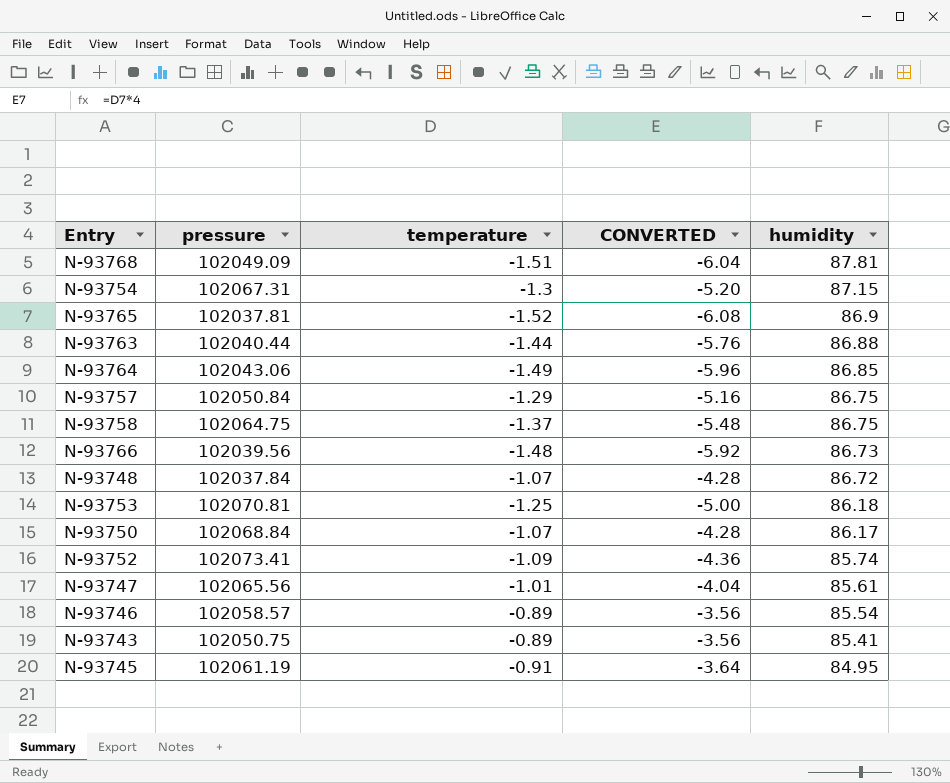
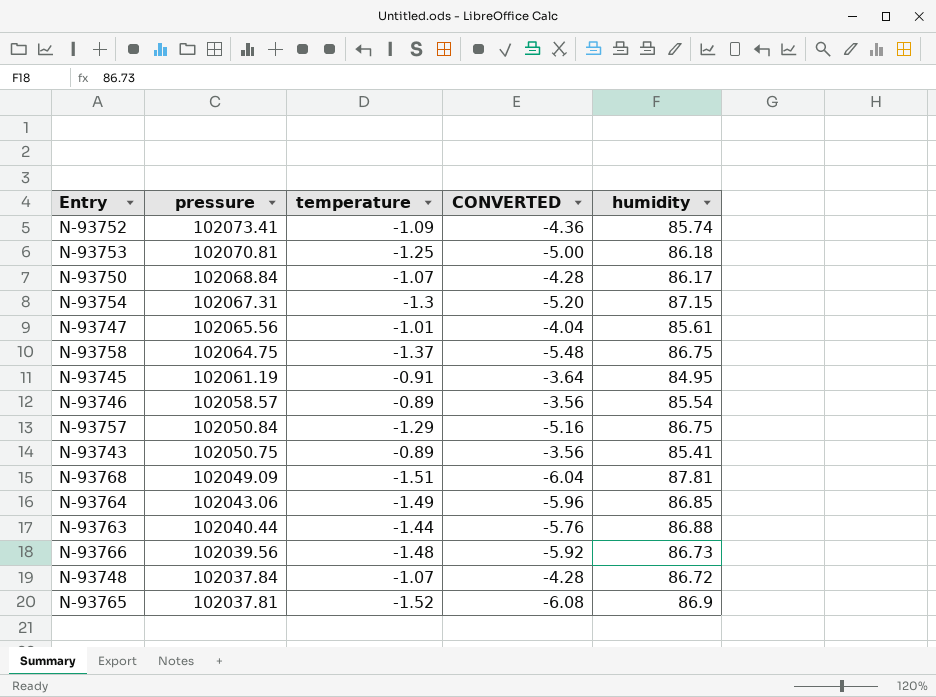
row order: humidity descending -> pressure descending

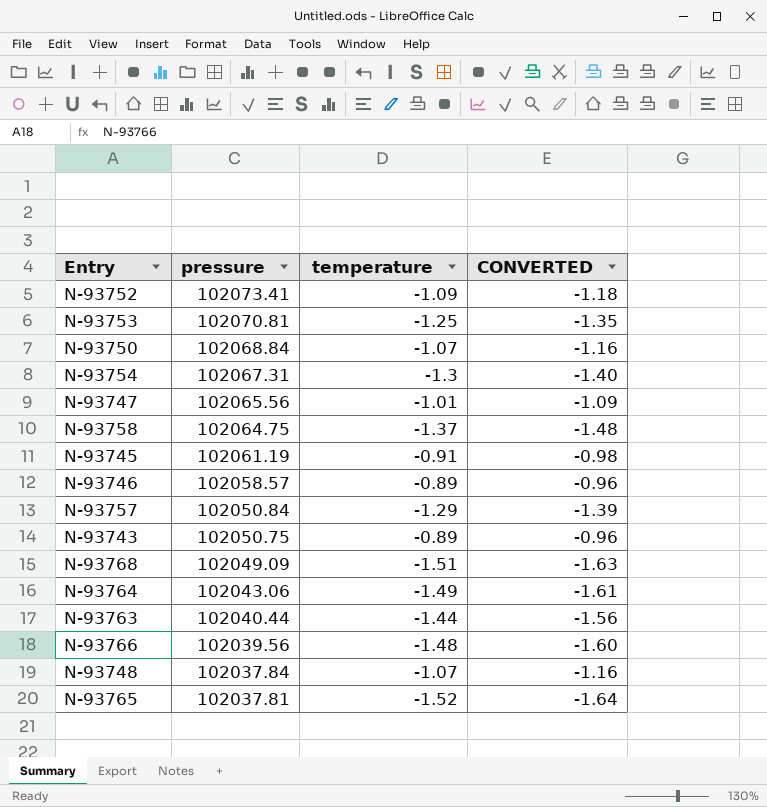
column humidity | position: 5 -> none
column CONVERTED | formula: [temperature] * 4 -> [temperature] * 1.08

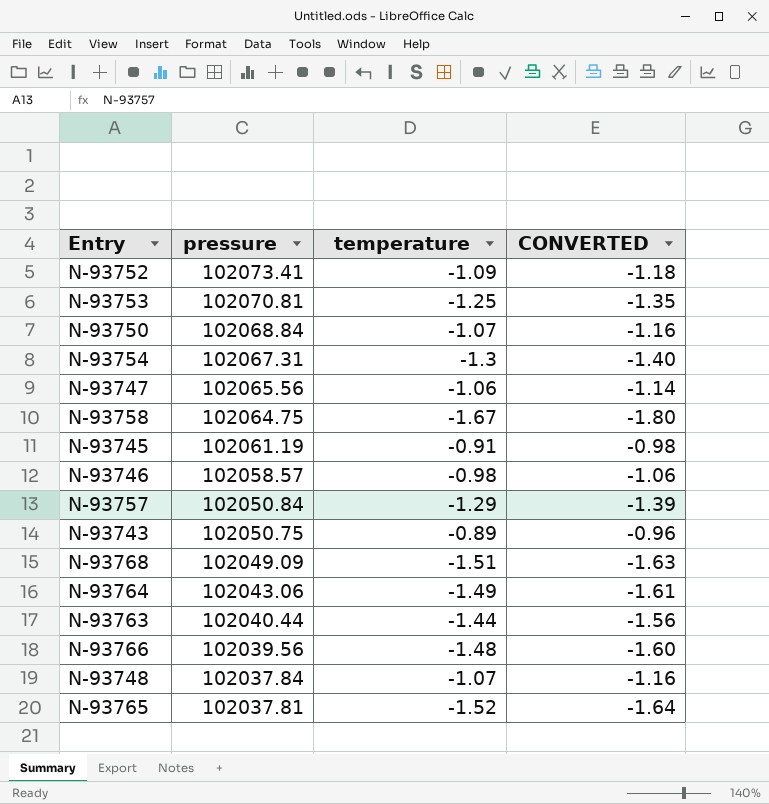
N-93747 | temperature: -1.01 -> -1.06
N-93747 | CONVERTED: -1.09 -> -1.14
N-93758 | temperature: -1.37 -> -1.67
N-93758 | CONVERTED: -1.48 -> -1.80
N-93746 | temperature: -0.89 -> -0.98
N-93746 | CONVERTED: -0.96 -> -1.06

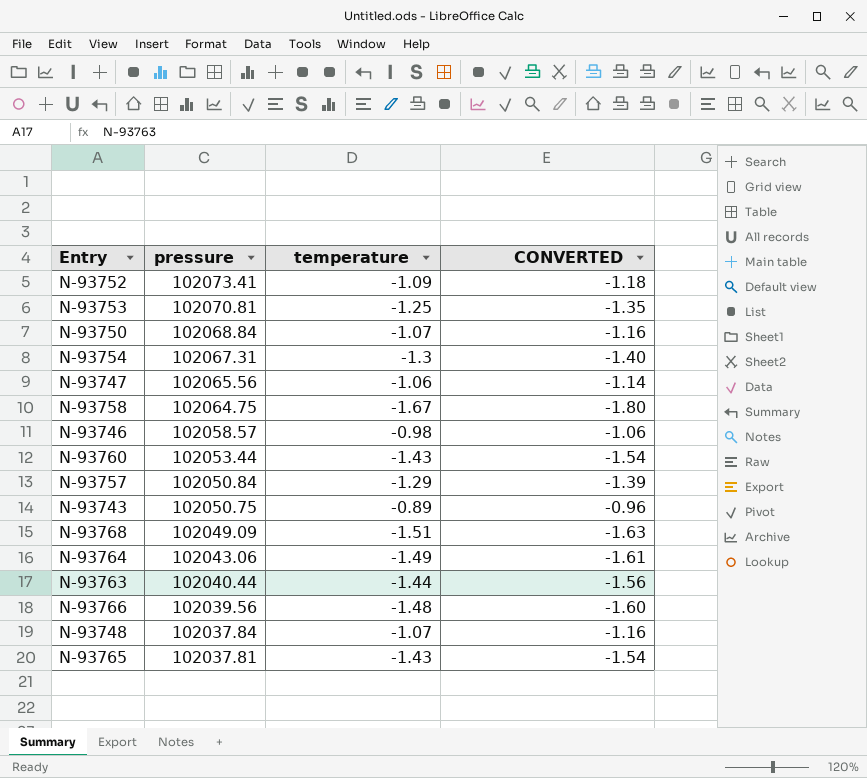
row N-93745: 102061.19 | -0.91 | -0.98 -> none
row N-93760: none -> 102053.44 | -1.43 | -1.54
N-93765 | temperature: -1.52 -> -1.43
N-93765 | CONVERTED: -1.64 -> -1.54

